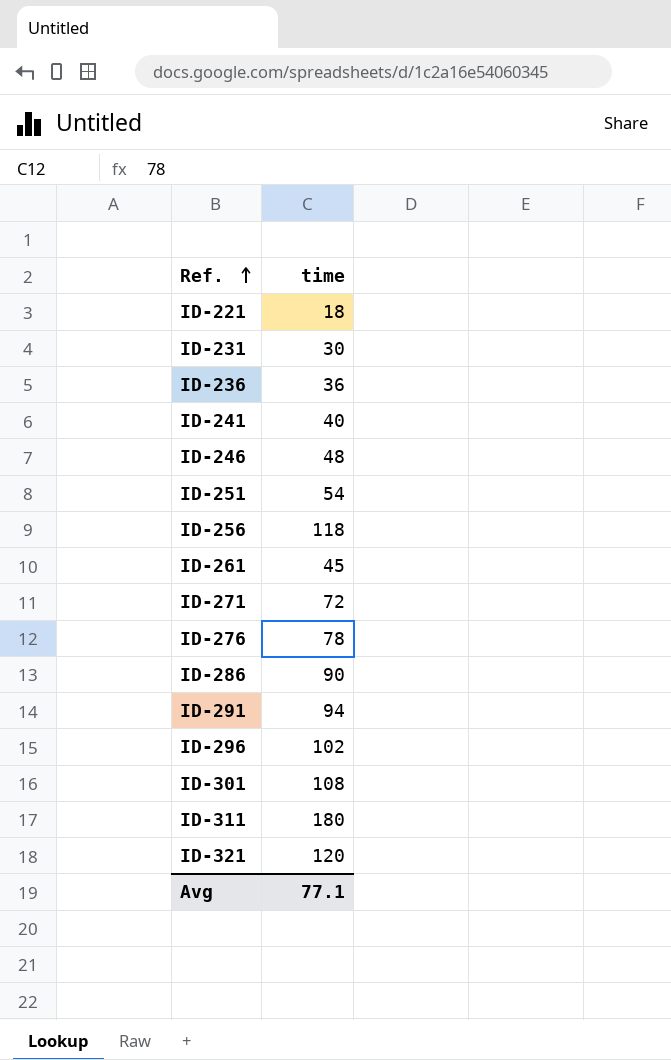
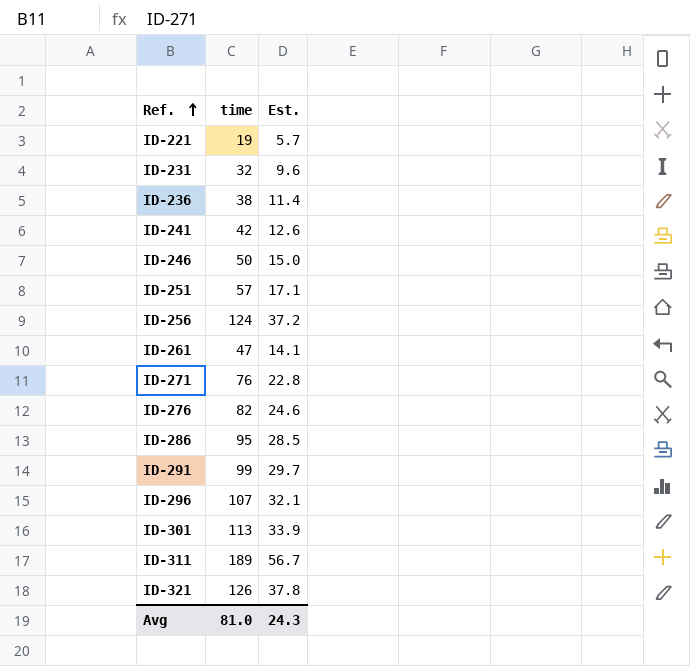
column Est. | formula: none -> [time] * 0.3
ID-221 | time: 18 -> 19
ID-231 | time: 30 -> 32
ID-236 | time: 36 -> 38
ID-241 | time: 40 -> 42
ID-246 | time: 48 -> 50
ID-251 | time: 54 -> 57
ID-256 | time: 118 -> 124
ID-261 | time: 45 -> 47
ID-271 | time: 72 -> 76
ID-276 | time: 78 -> 82
ID-286 | time: 90 -> 95
ID-291 | time: 94 -> 99
ID-296 | time: 102 -> 107
ID-301 | time: 108 -> 113
ID-311 | time: 180 -> 189
ID-321 | time: 120 -> 126
Avg | time: 77.1 -> 81.0

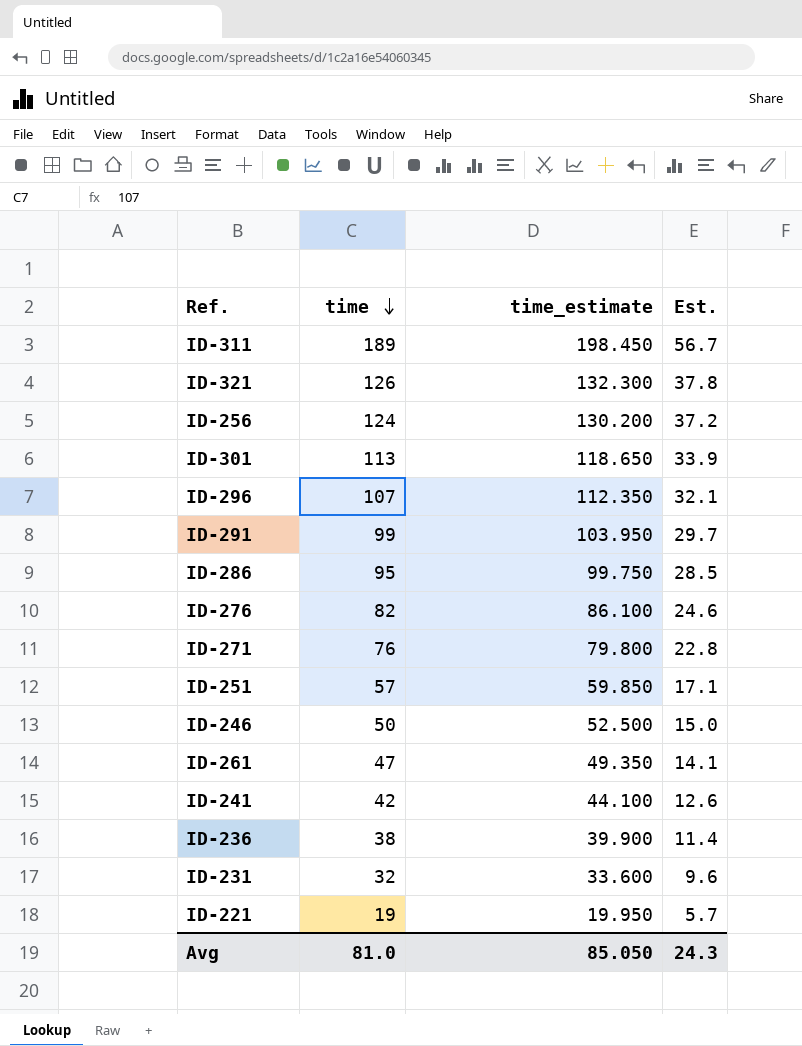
row order: Ref. ascending -> time descending
column time_estimate | formula: none -> [time] * 1.05

